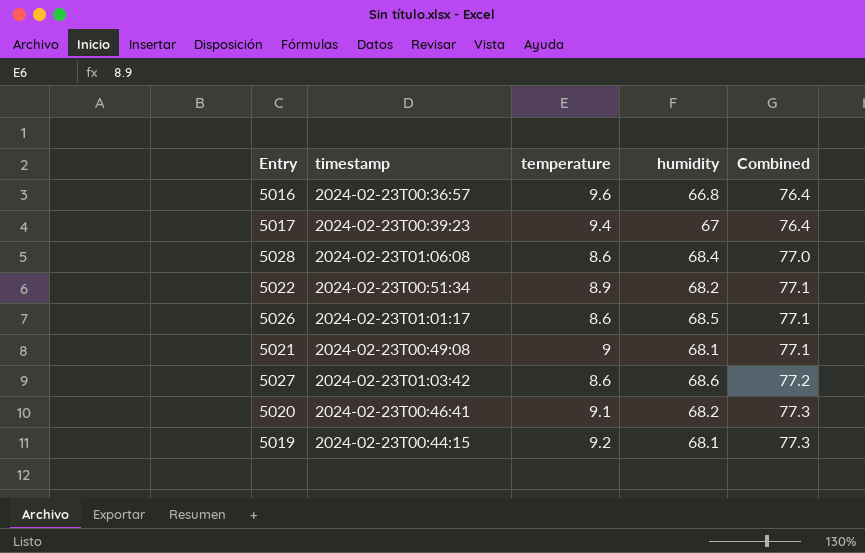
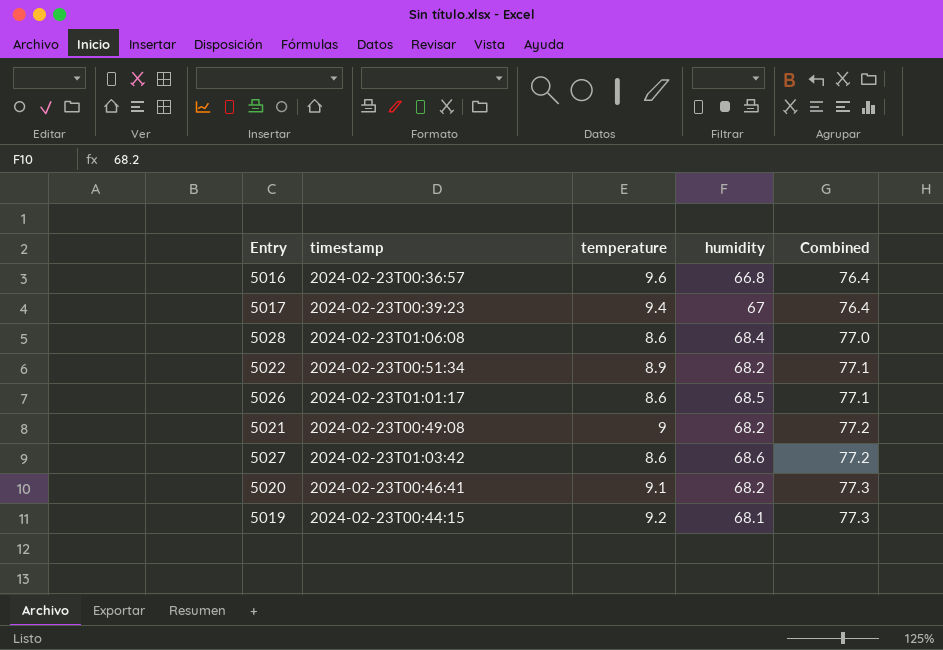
5021 | humidity: 68.1 -> 68.2
5021 | Combined: 77.1 -> 77.2

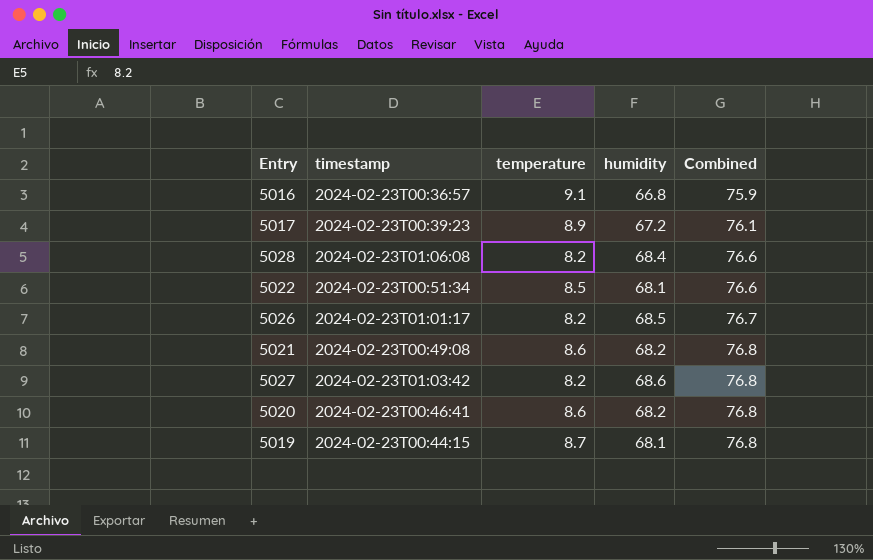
5016 | temperature: 9.6 -> 9.1
5016 | Combined: 76.4 -> 75.9
5017 | temperature: 9.4 -> 8.9
5017 | humidity: 67 -> 67.2
5017 | Combined: 76.4 -> 76.1
5028 | temperature: 8.6 -> 8.2
5028 | Combined: 77.0 -> 76.6
5022 | temperature: 8.9 -> 8.5
5022 | humidity: 68.2 -> 68.1
5022 | Combined: 77.1 -> 76.6
5026 | temperature: 8.6 -> 8.2
5026 | Combined: 77.1 -> 76.7
5021 | temperature: 9 -> 8.6
5021 | Combined: 77.2 -> 76.8
5027 | temperature: 8.6 -> 8.2
5027 | Combined: 77.2 -> 76.8
5020 | temperature: 9.1 -> 8.6
5020 | Combined: 77.3 -> 76.8
5019 | temperature: 9.2 -> 8.7
5019 | Combined: 77.3 -> 76.8

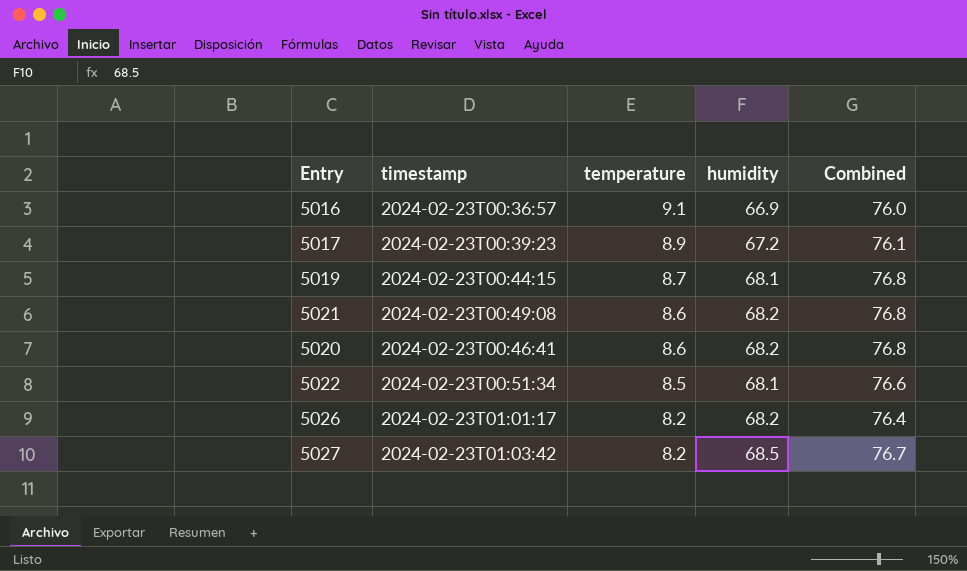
row order: Combined ascending -> temperature descending
row 5028: 2024-02-23T01:06:08 | 8.2 | 68.4 | 76.6 -> none
5016 | humidity: 66.8 -> 66.9
5016 | Combined: 75.9 -> 76.0
5026 | humidity: 68.5 -> 68.2
5026 | Combined: 76.7 -> 76.4
5027 | humidity: 68.6 -> 68.5
5027 | Combined: 76.8 -> 76.7

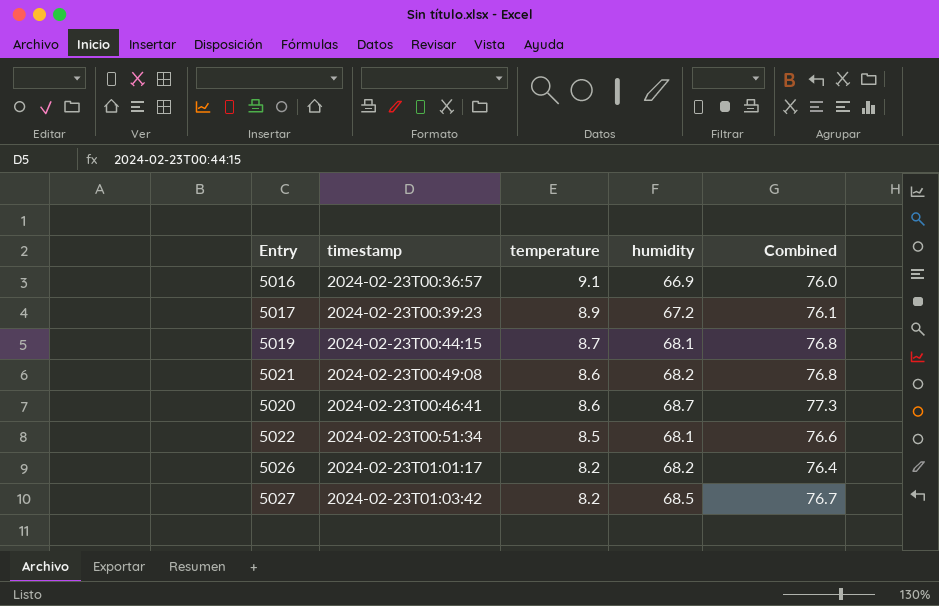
5020 | humidity: 68.2 -> 68.7
5020 | Combined: 76.8 -> 77.3

